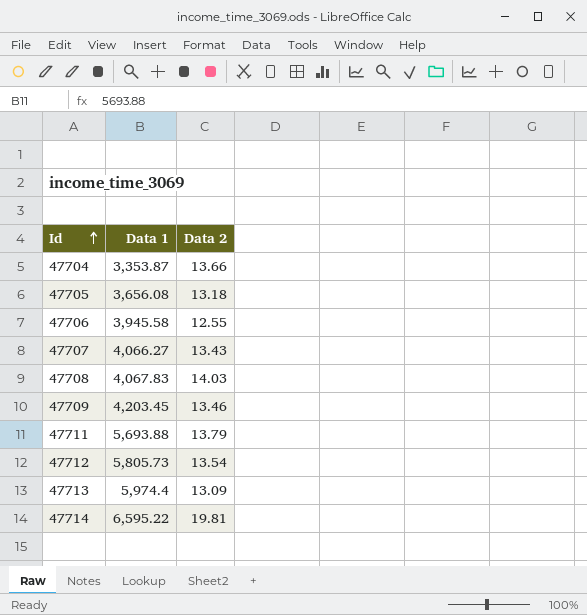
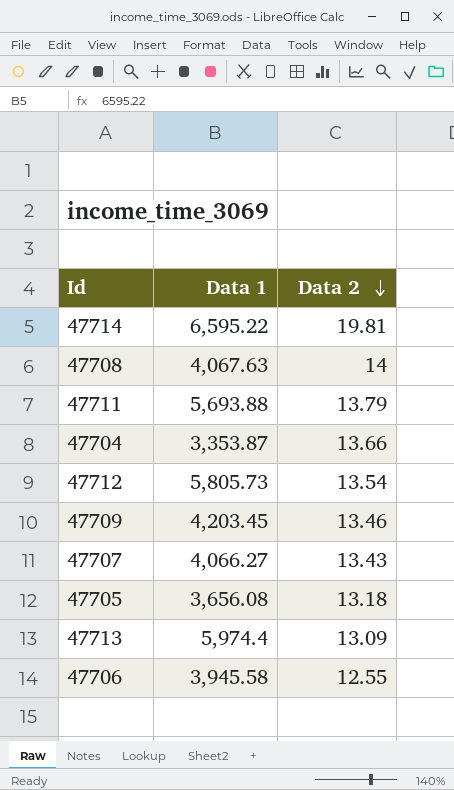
row order: Id ascending -> Data 2 descending
47708 | Data 1: 4,067.83 -> 4,067.63
47708 | Data 2: 14.03 -> 14

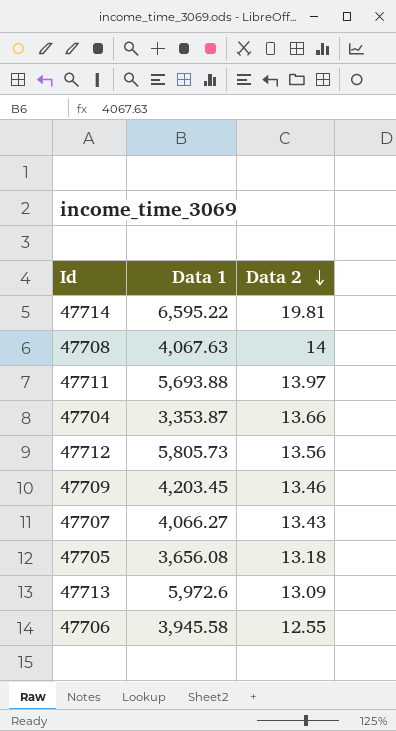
47711 | Data 2: 13.79 -> 13.97
47712 | Data 2: 13.54 -> 13.56
47713 | Data 1: 5,974.4 -> 5,972.6

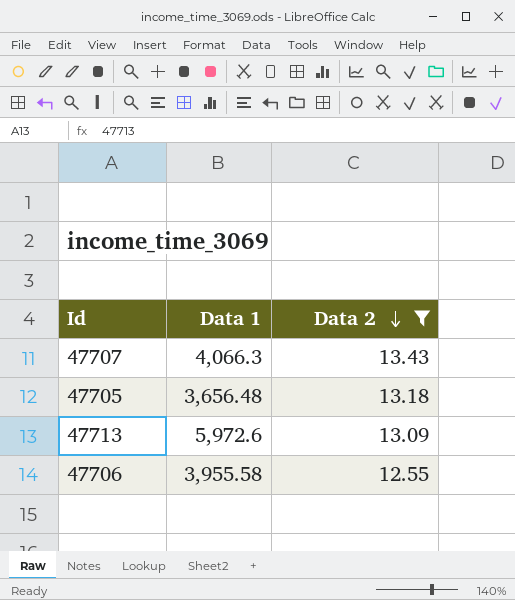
filter: none -> Data 2 <= 13.43
47707 | Data 1: 4,066.27 -> 4,066.3
47705 | Data 1: 3,656.08 -> 3,656.48
47706 | Data 1: 3,945.58 -> 3,955.58

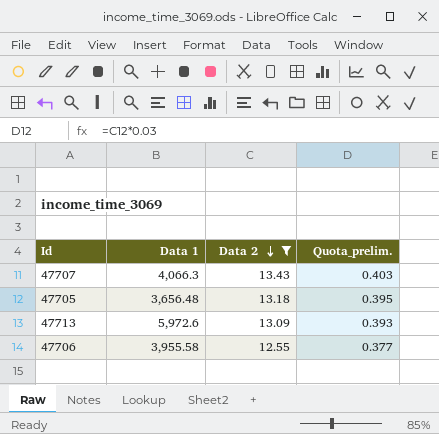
column Quota_prelim. | formula: none -> [Data 2] * 0.03

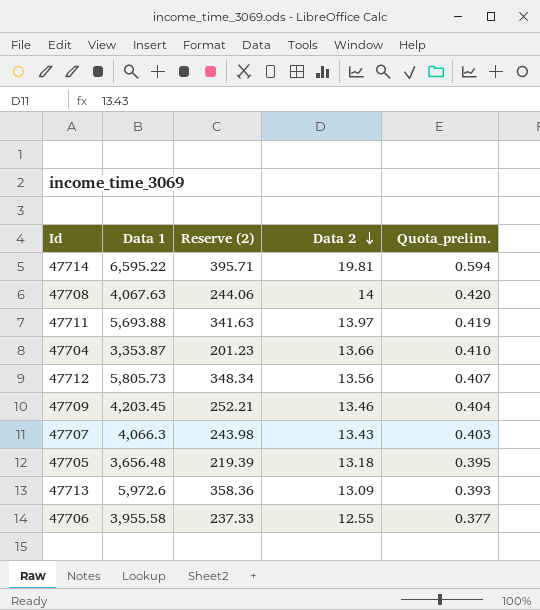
filter: Data 2 <= 13.43 -> none
column Reserve (2) | formula: none -> [Data 1] * 0.06

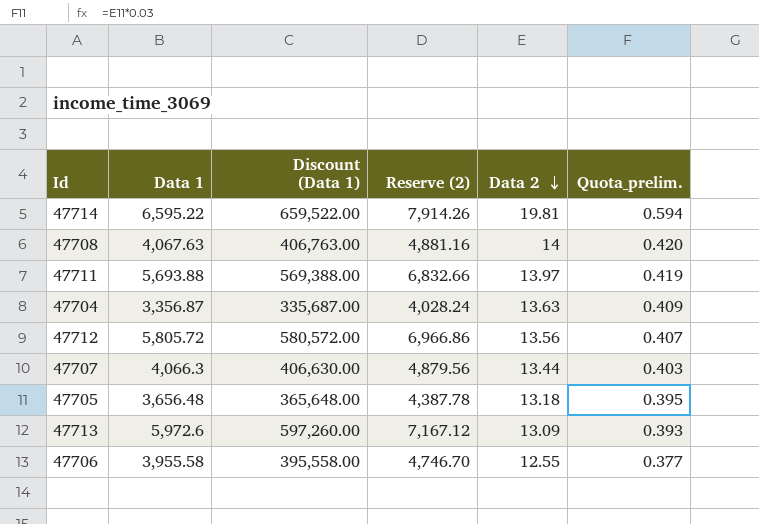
column Discount (Data 1) | formula: none -> [Data 1] * 100
column Reserve (2) | formula: [Data 1] * 0.06 -> [Data 1] * 1.2
row 47709: 4,203.45 | 252.21 | 13.46 | 0.404 -> none
47704 | Data 1: 3,353.87 -> 3,356.87
47704 | Data 2: 13.66 -> 13.63
47704 | Quota_prelim.: 0.410 -> 0.409
47712 | Data 1: 5,805.73 -> 5,805.72
47707 | Data 2: 13.43 -> 13.44

